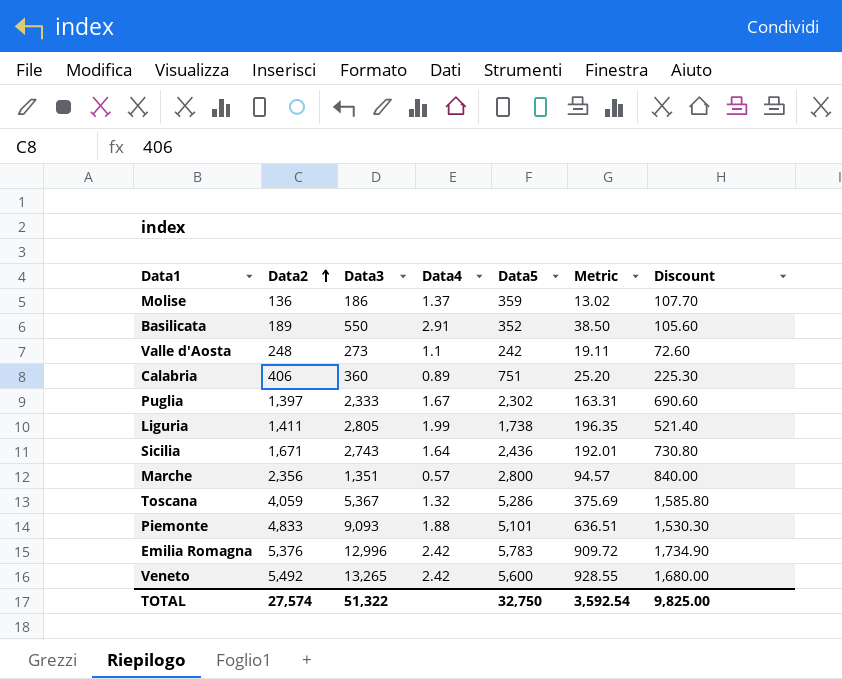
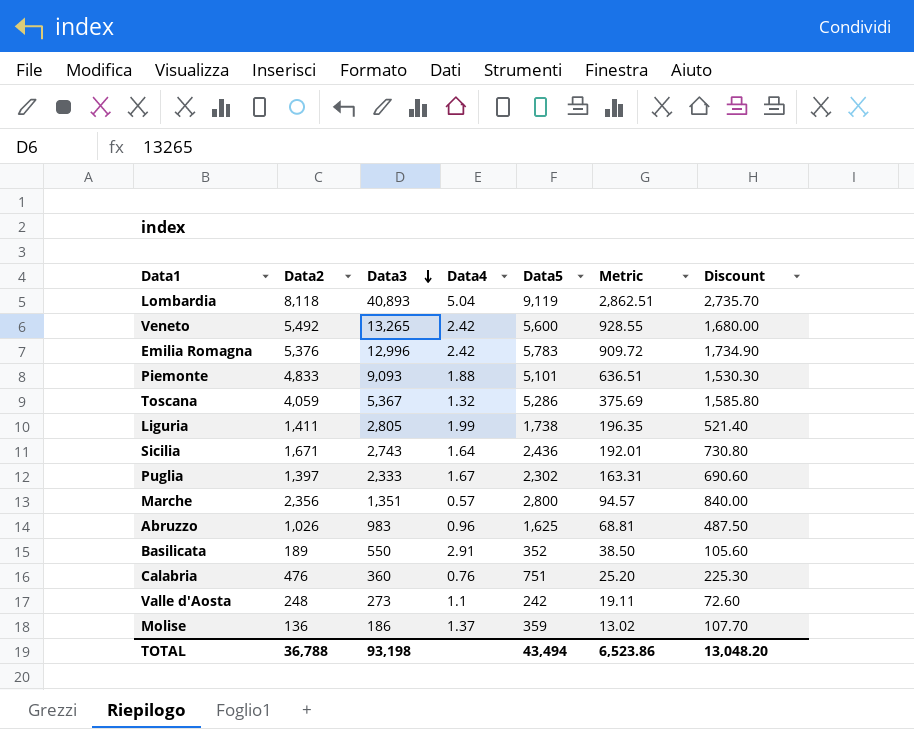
row order: Data2 ascending -> Data3 descending
row Lombardia: none -> 8,118 | 40,893 | 5.04 | 9,119 | 2,862.51 | 2,735.70
row Abruzzo: none -> 1,026 | 983 | 0.96 | 1,625 | 68.81 | 487.50
Calabria | Data2: 406 -> 476
Calabria | Data4: 0.89 -> 0.76
TOTAL | Data2: 27,574 -> 36,788
TOTAL | Data3: 51,322 -> 93,198
TOTAL | Data5: 32,750 -> 43,494
TOTAL | Metric: 3,592.54 -> 6,523.86
TOTAL | Discount: 9,825.00 -> 13,048.20

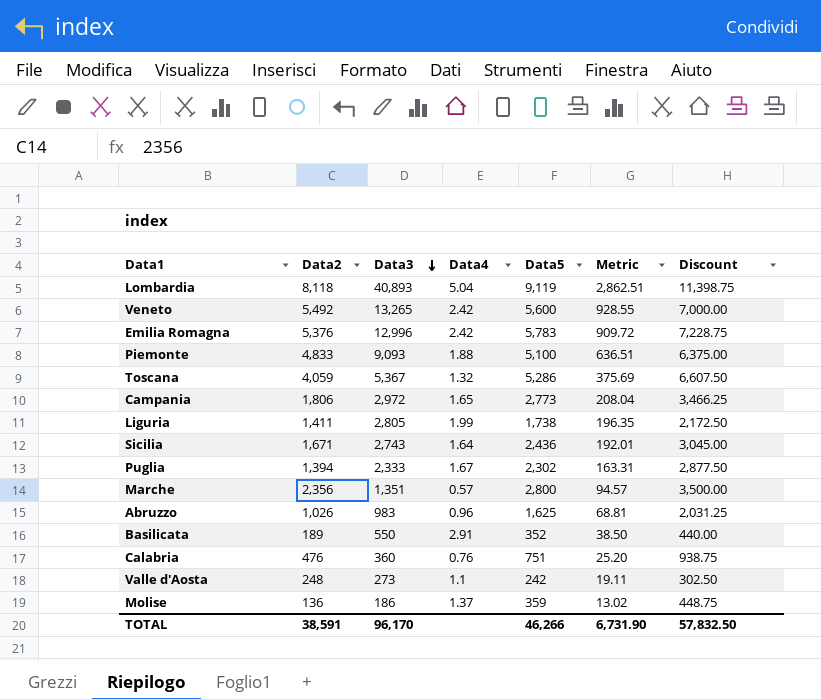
column Discount | formula: [Data5] * 0.3 -> [Data5] * 1.25
Piemonte | Data5: 5,101 -> 5,100
row Campania: none -> 1,806 | 2,972 | 1.65 | 2,773 | 208.04 | 3,466.25
Puglia | Data2: 1,397 -> 1,394
TOTAL | Data2: 36,788 -> 38,591
TOTAL | Data3: 93,198 -> 96,170
TOTAL | Data5: 43,494 -> 46,266
TOTAL | Metric: 6,523.86 -> 6,731.90
TOTAL | Discount: 13,048.20 -> 57,832.50

